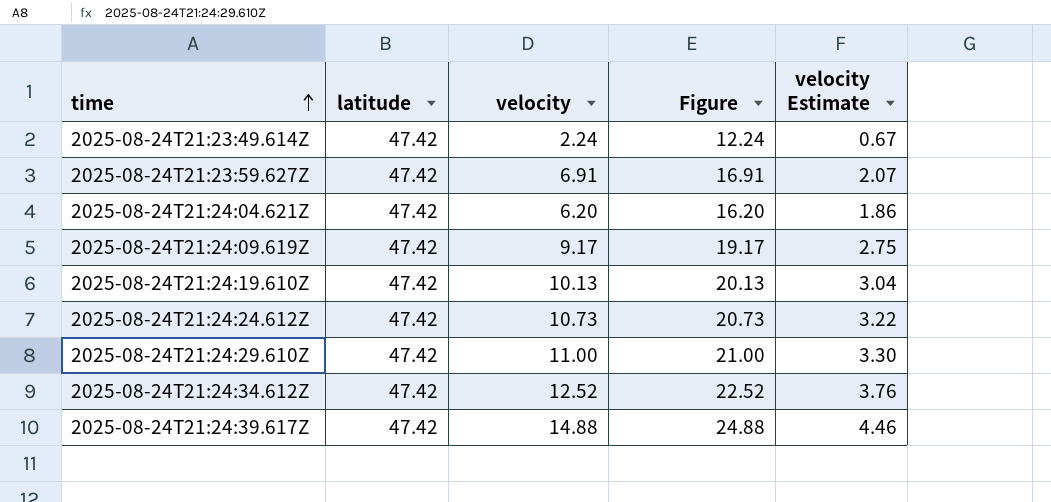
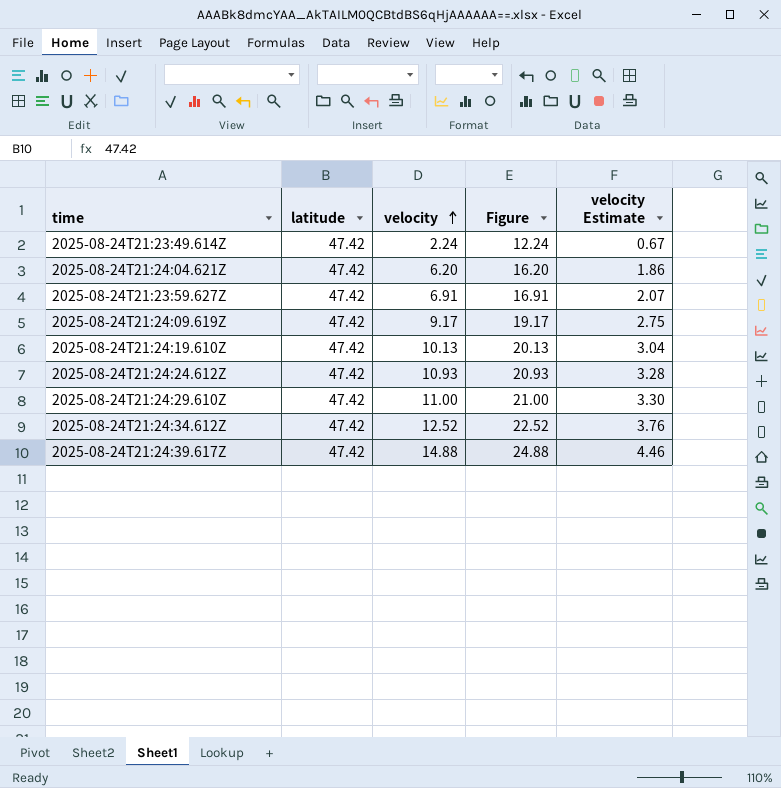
row order: time ascending -> velocity ascending
2025-08-24T21:24:24.612Z | velocity: 10.73 -> 10.93
2025-08-24T21:24:24.612Z | Figure: 20.73 -> 20.93
2025-08-24T21:24:24.612Z | velocity Estimate: 3.22 -> 3.28

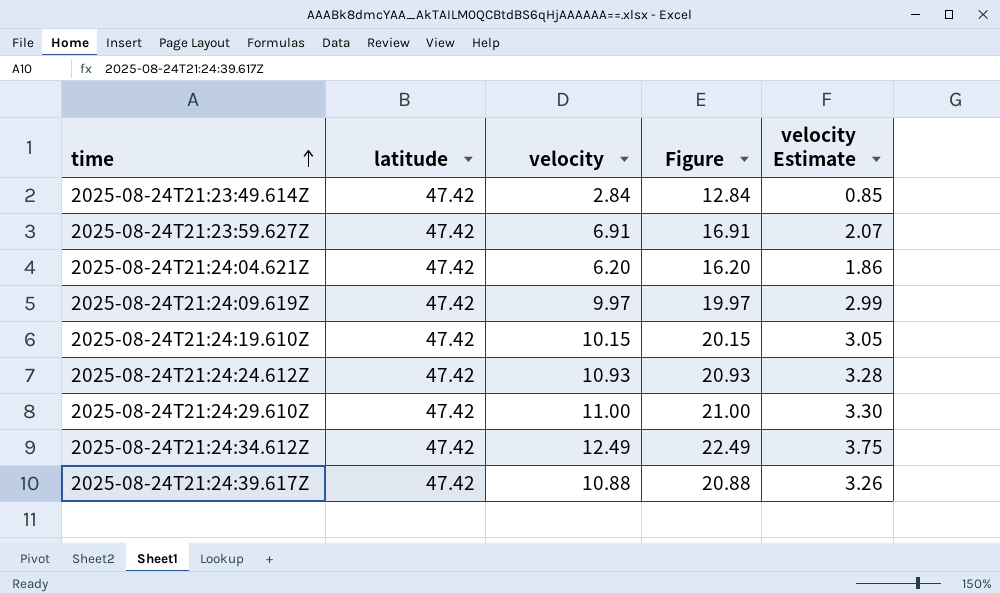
row order: velocity ascending -> time ascending
2025-08-24T21:23:49.614Z | velocity: 2.24 -> 2.84
2025-08-24T21:23:49.614Z | Figure: 12.24 -> 12.84
2025-08-24T21:23:49.614Z | velocity Estimate: 0.67 -> 0.85
2025-08-24T21:24:09.619Z | velocity: 9.17 -> 9.97
2025-08-24T21:24:09.619Z | Figure: 19.17 -> 19.97
2025-08-24T21:24:09.619Z | velocity Estimate: 2.75 -> 2.99
2025-08-24T21:24:19.610Z | velocity: 10.13 -> 10.15
2025-08-24T21:24:19.610Z | Figure: 20.13 -> 20.15
2025-08-24T21:24:19.610Z | velocity Estimate: 3.04 -> 3.05
2025-08-24T21:24:34.612Z | velocity: 12.52 -> 12.49
2025-08-24T21:24:34.612Z | Figure: 22.52 -> 22.49
2025-08-24T21:24:34.612Z | velocity Estimate: 3.76 -> 3.75
2025-08-24T21:24:39.617Z | velocity: 14.88 -> 10.88
2025-08-24T21:24:39.617Z | Figure: 24.88 -> 20.88
2025-08-24T21:24:39.617Z | velocity Estimate: 4.46 -> 3.26

